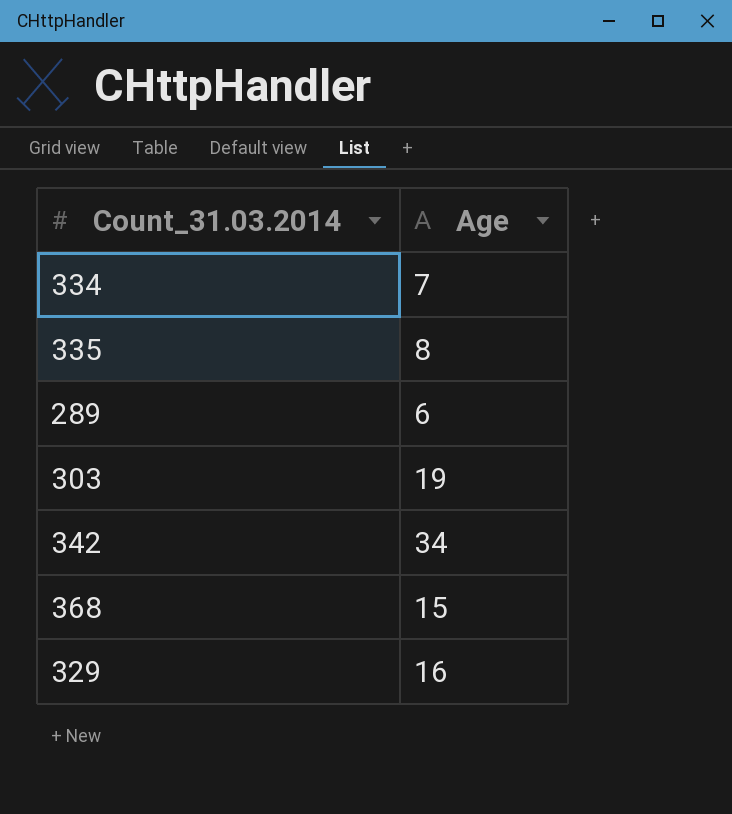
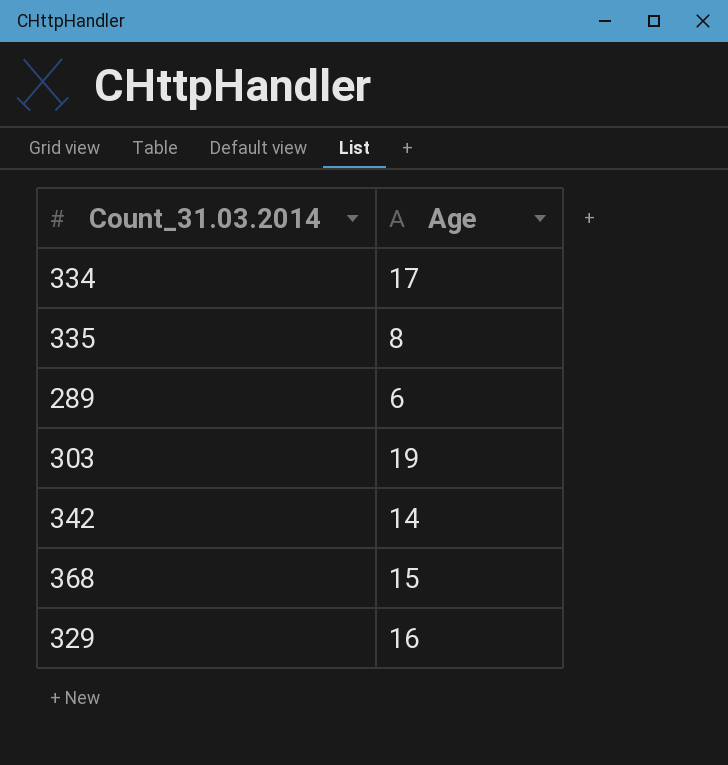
334 | Age: 7 -> 17
342 | Age: 34 -> 14

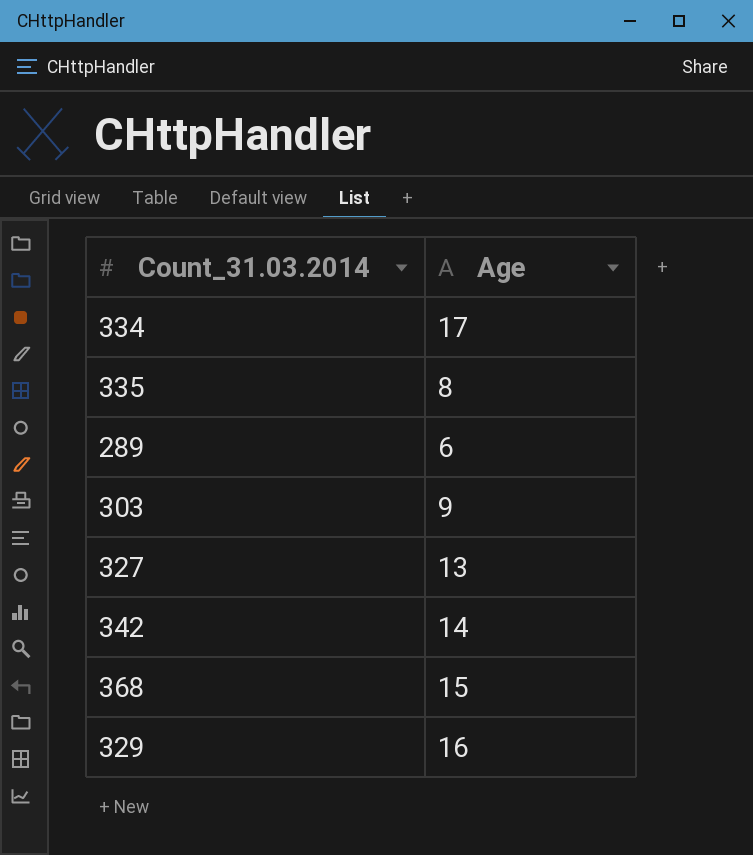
303 | Age: 19 -> 9
row 327: none -> 13

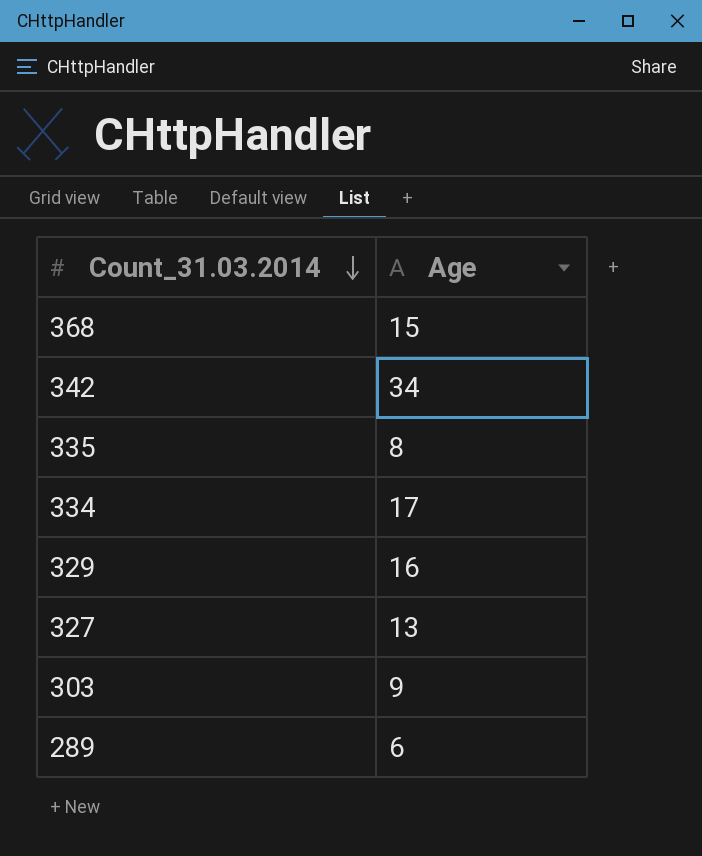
row order: none -> Count_31.03.2014 descending
342 | Age: 14 -> 34

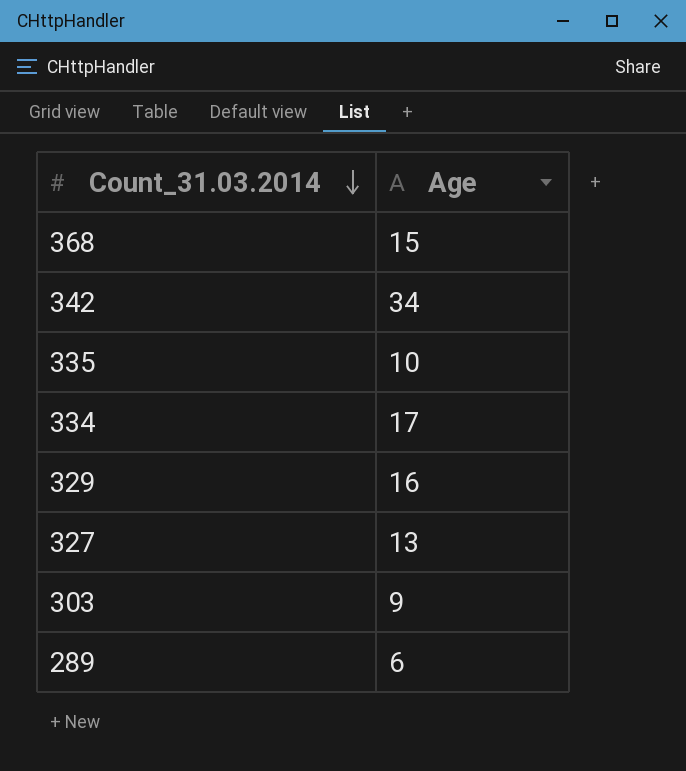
335 | Age: 8 -> 10

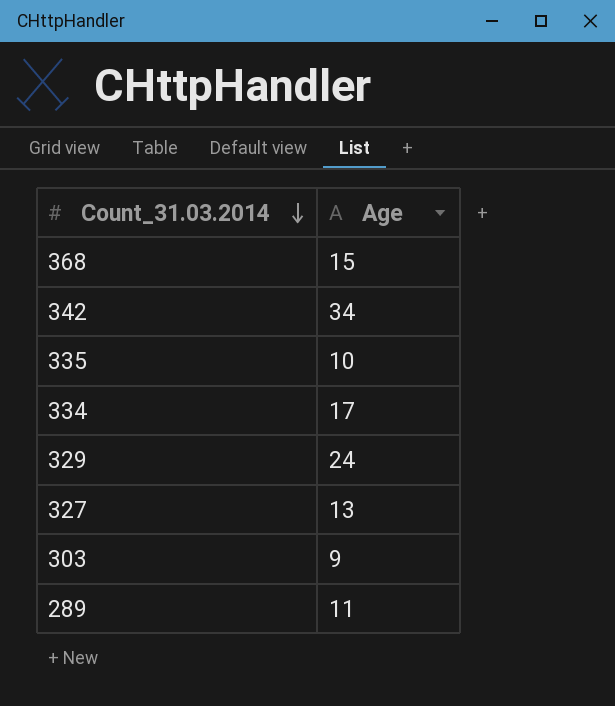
329 | Age: 16 -> 24
289 | Age: 6 -> 11

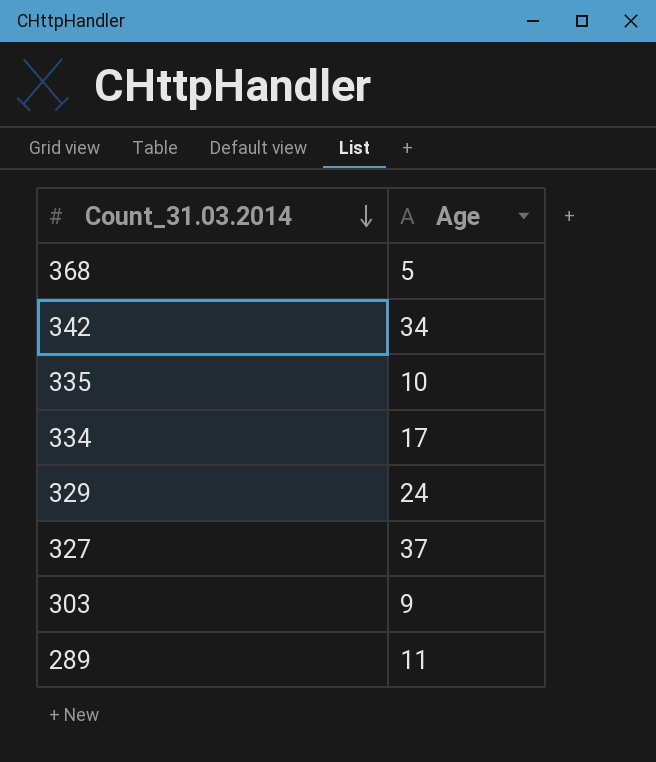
368 | Age: 15 -> 5
327 | Age: 13 -> 37

